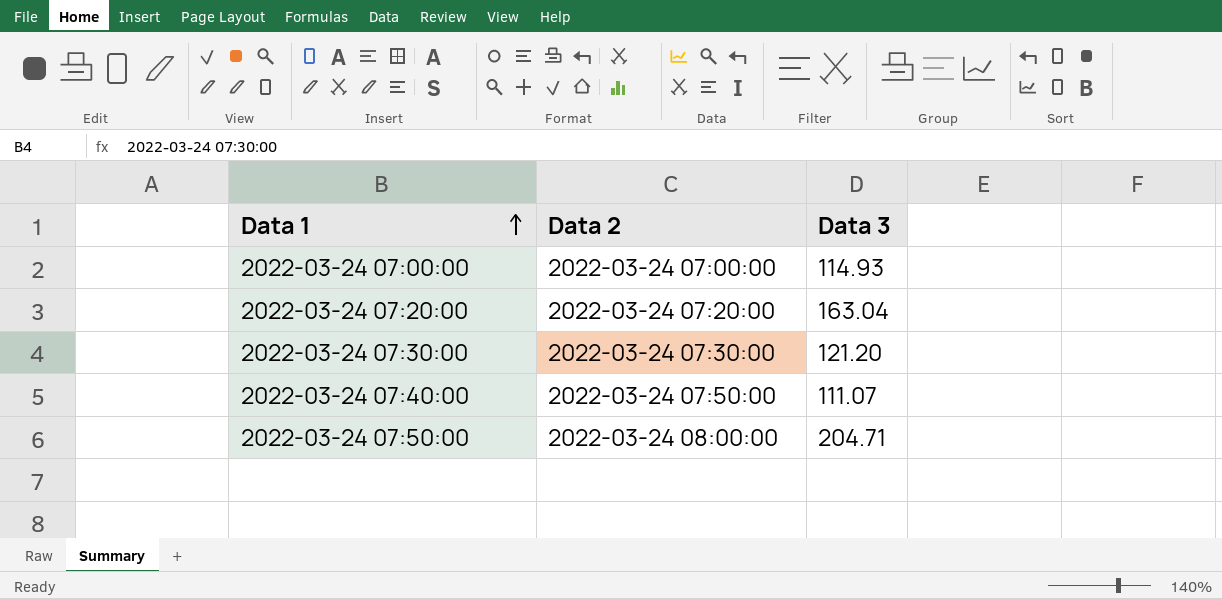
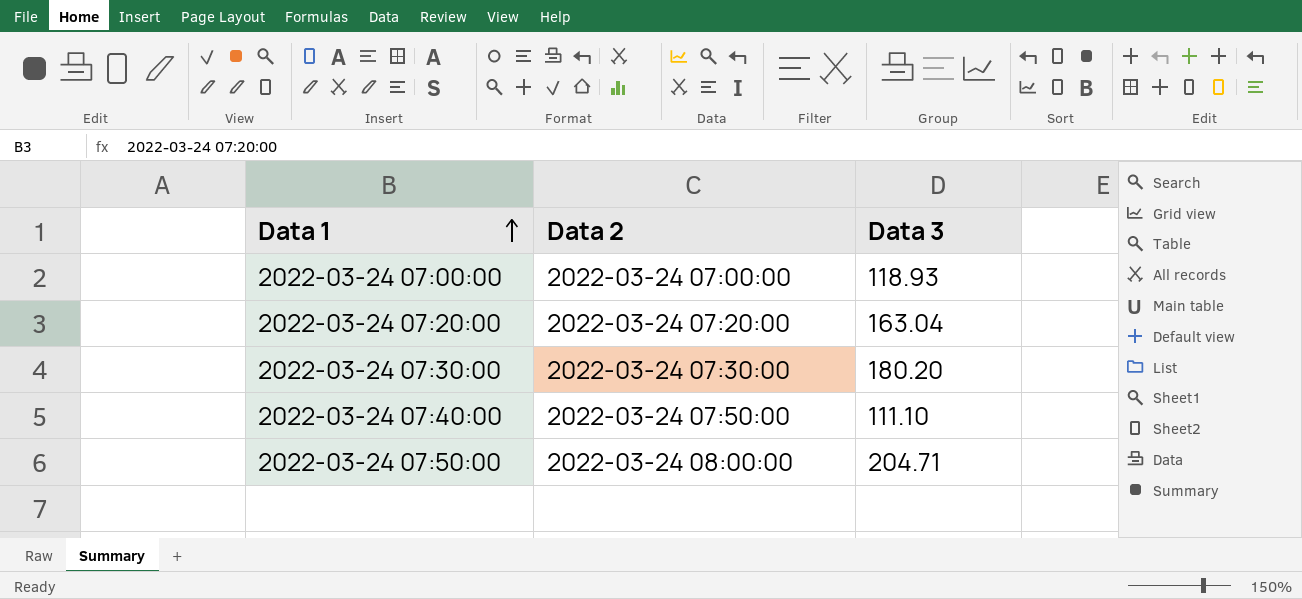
2022-03-24 07:00:00 | Data 3: 114.93 -> 118.93
2022-03-24 07:30:00 | Data 3: 121.20 -> 180.20
2022-03-24 07:40:00 | Data 3: 111.07 -> 111.10

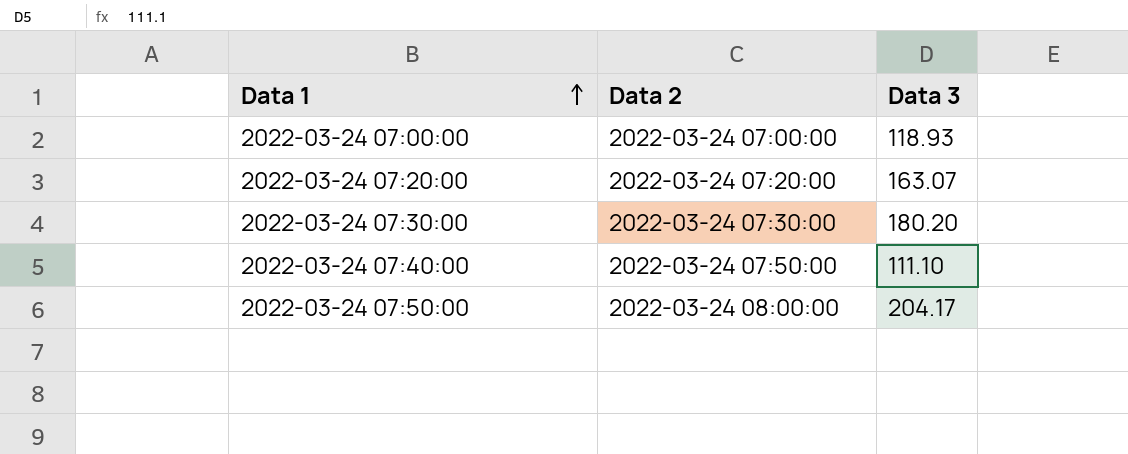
2022-03-24 07:20:00 | Data 3: 163.04 -> 163.07
2022-03-24 07:50:00 | Data 3: 204.71 -> 204.17

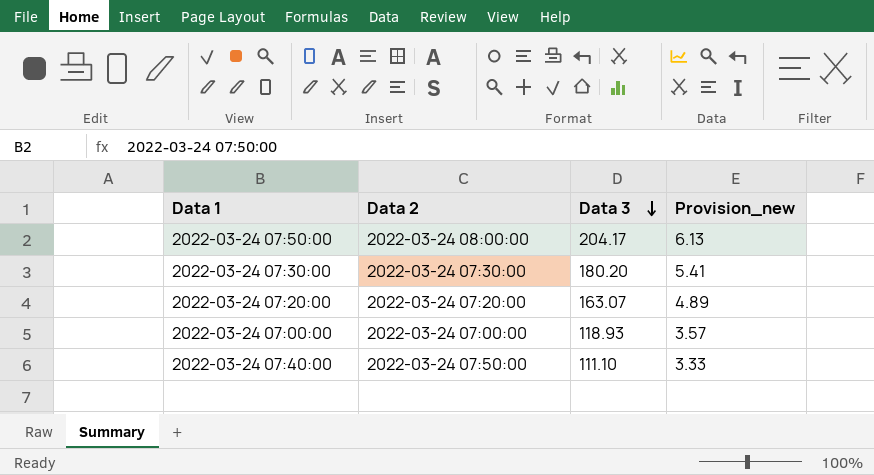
row order: Data 1 ascending -> Data 3 descending
column Provision_new | formula: none -> [Data 3] * 0.03

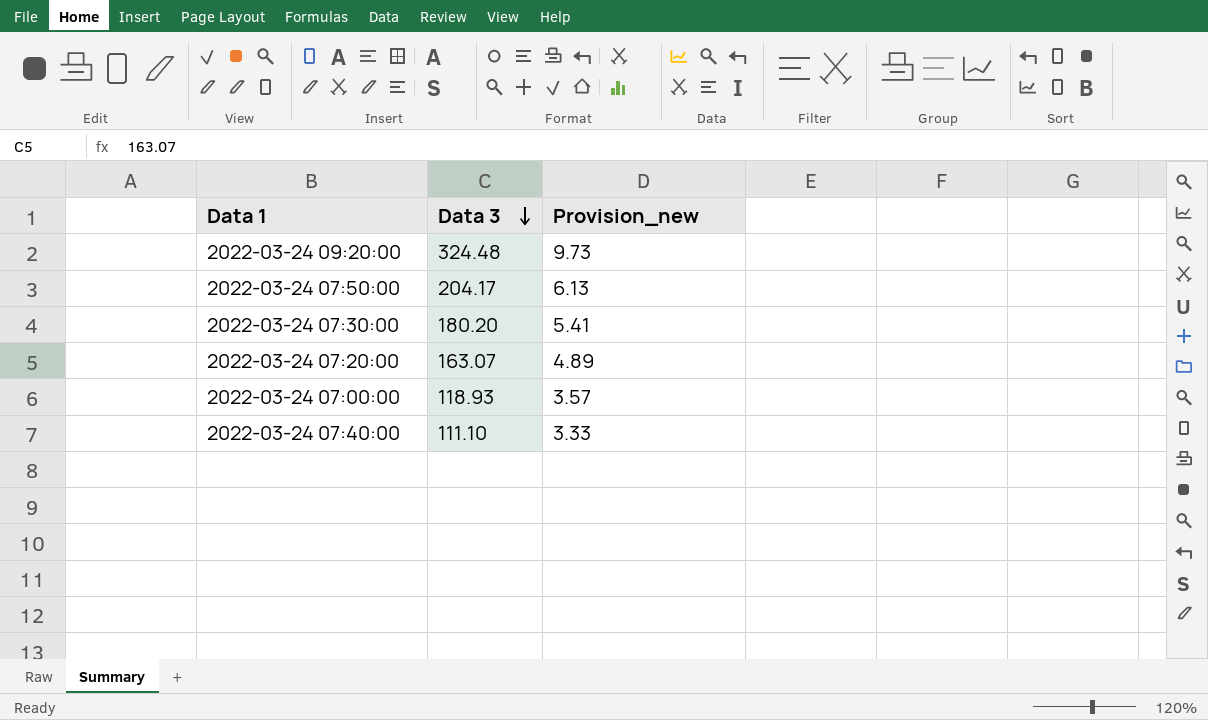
column Data 2 | position: 2 -> none
row 2022-03-24 09:20:00: none -> 324.48 | 9.73

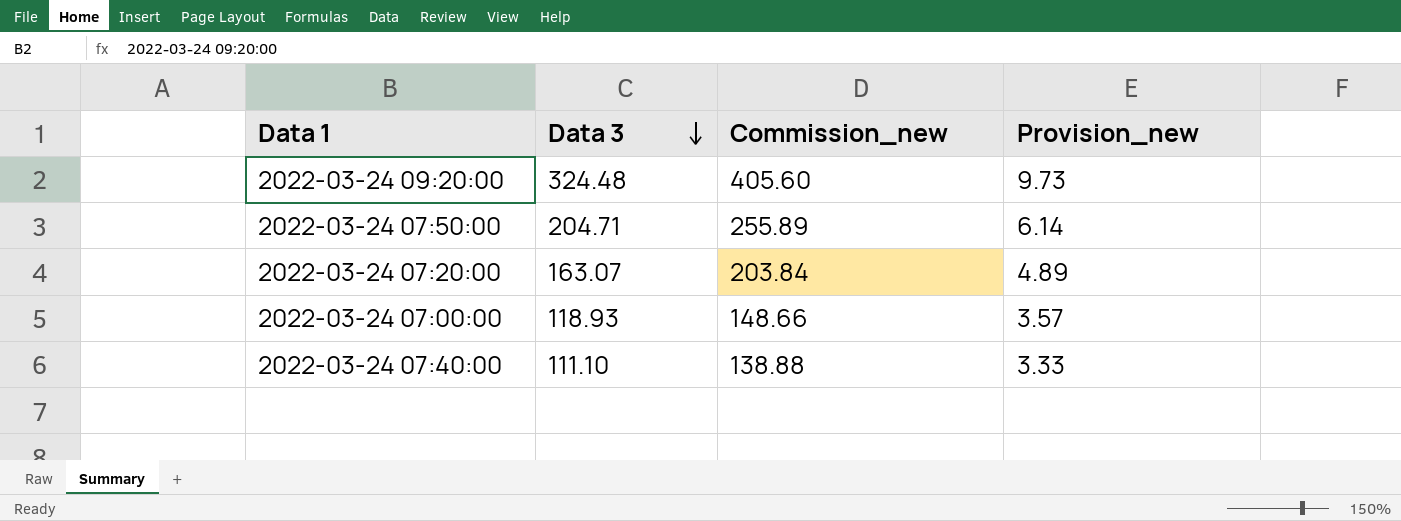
column Commission_new | formula: none -> [Data 3] * 1.25
row 2022-03-24 07:30:00: 180.20 | 5.41 -> none
2022-03-24 07:50:00 | Data 3: 204.17 -> 204.71
2022-03-24 07:50:00 | Provision_new: 6.13 -> 6.14

